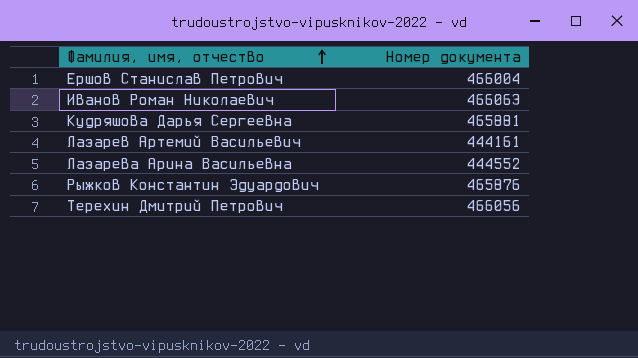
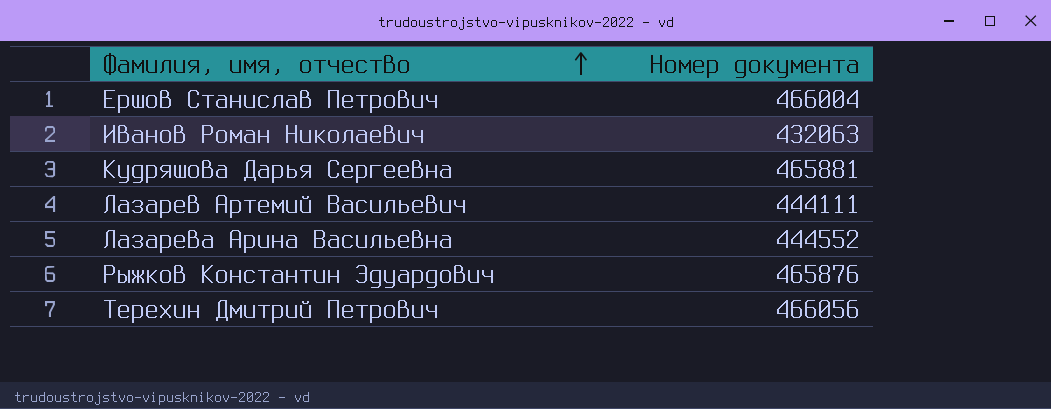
Иванов Роман Николаевич | Номер документа: 466063 -> 432063
Лазарев Артемий Васильевич | Номер документа: 444161 -> 444111

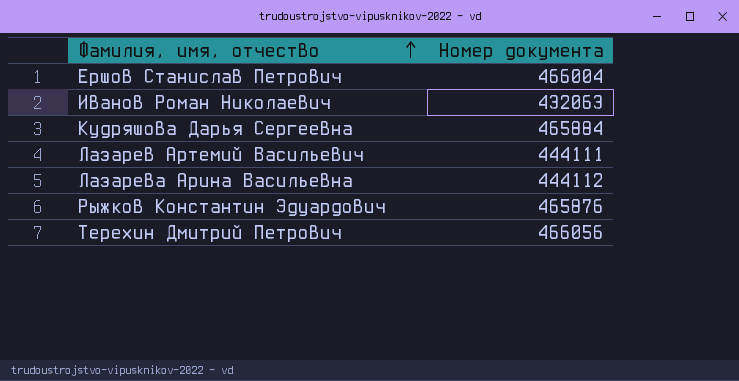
Кудряшова Дарья Сергеевна | Номер документа: 465881 -> 465884
Лазарева Арина Васильевна | Номер документа: 444552 -> 444112

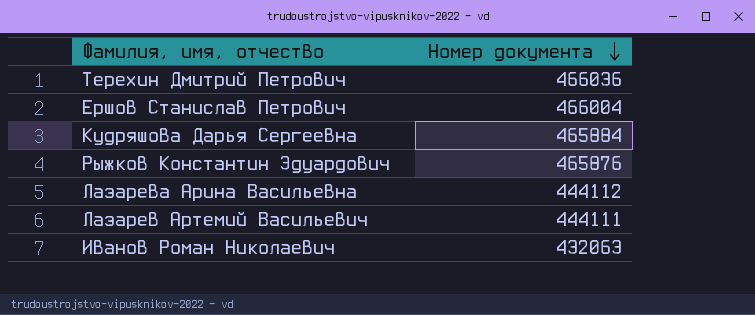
row order: Фамилия, имя, отчество ascending -> Номер документа descending
Терехин Дмитрий Петрович | Номер документа: 466056 -> 466036

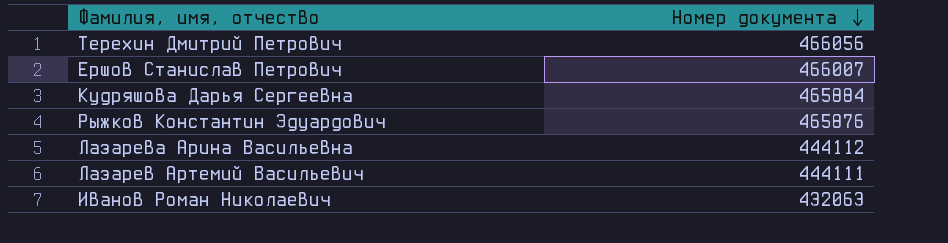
Терехин Дмитрий Петрович | Номер документа: 466036 -> 466056
Ершов Станислав Петрович | Номер документа: 466004 -> 466007

